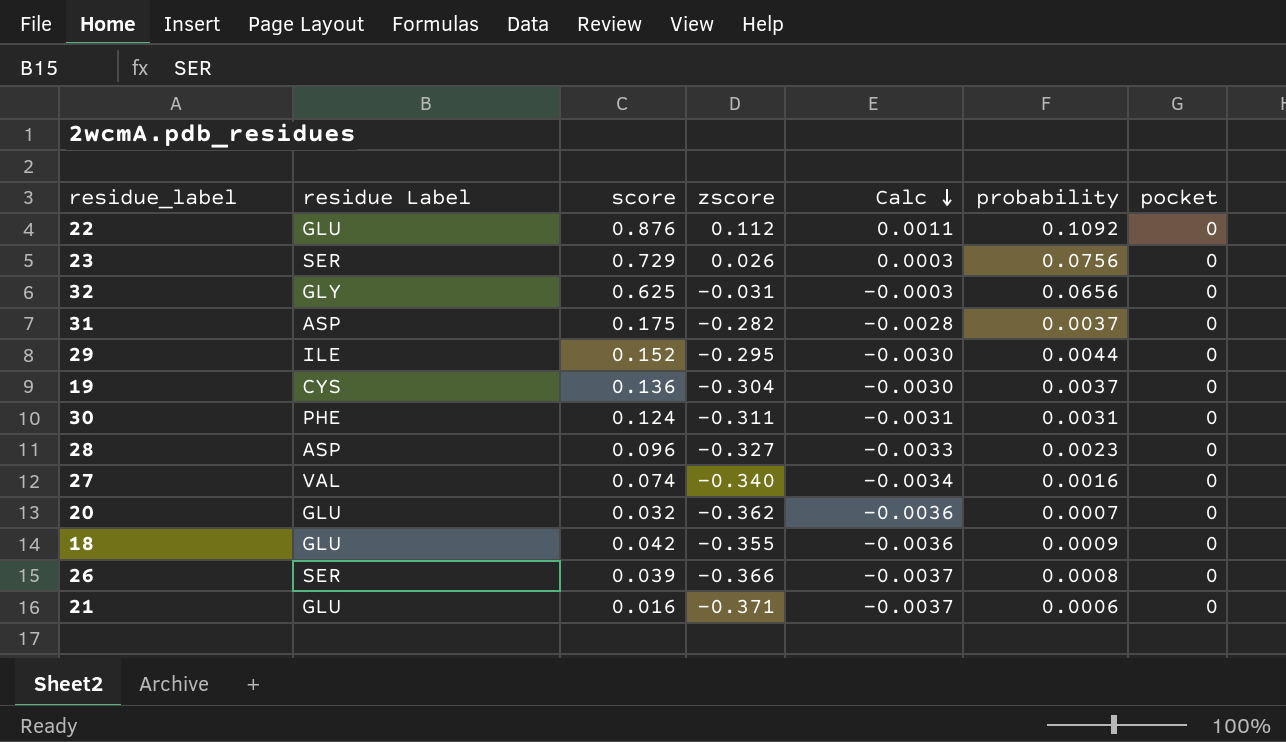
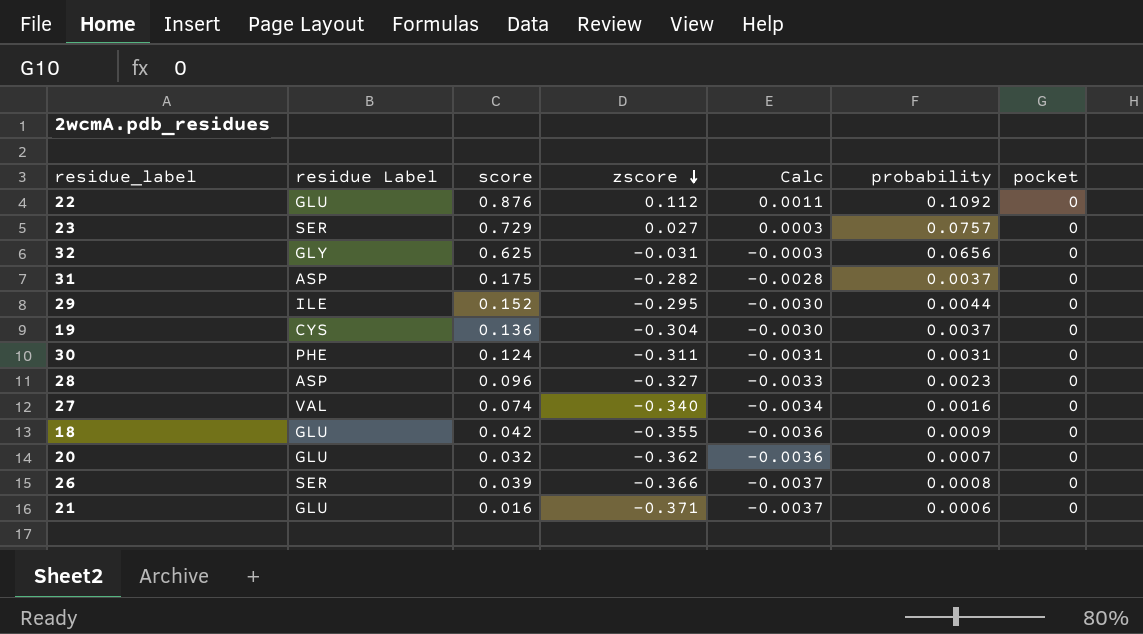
row order: Calc descending -> zscore descending
23 | zscore: 0.026 -> 0.027
23 | probability: 0.0756 -> 0.0757

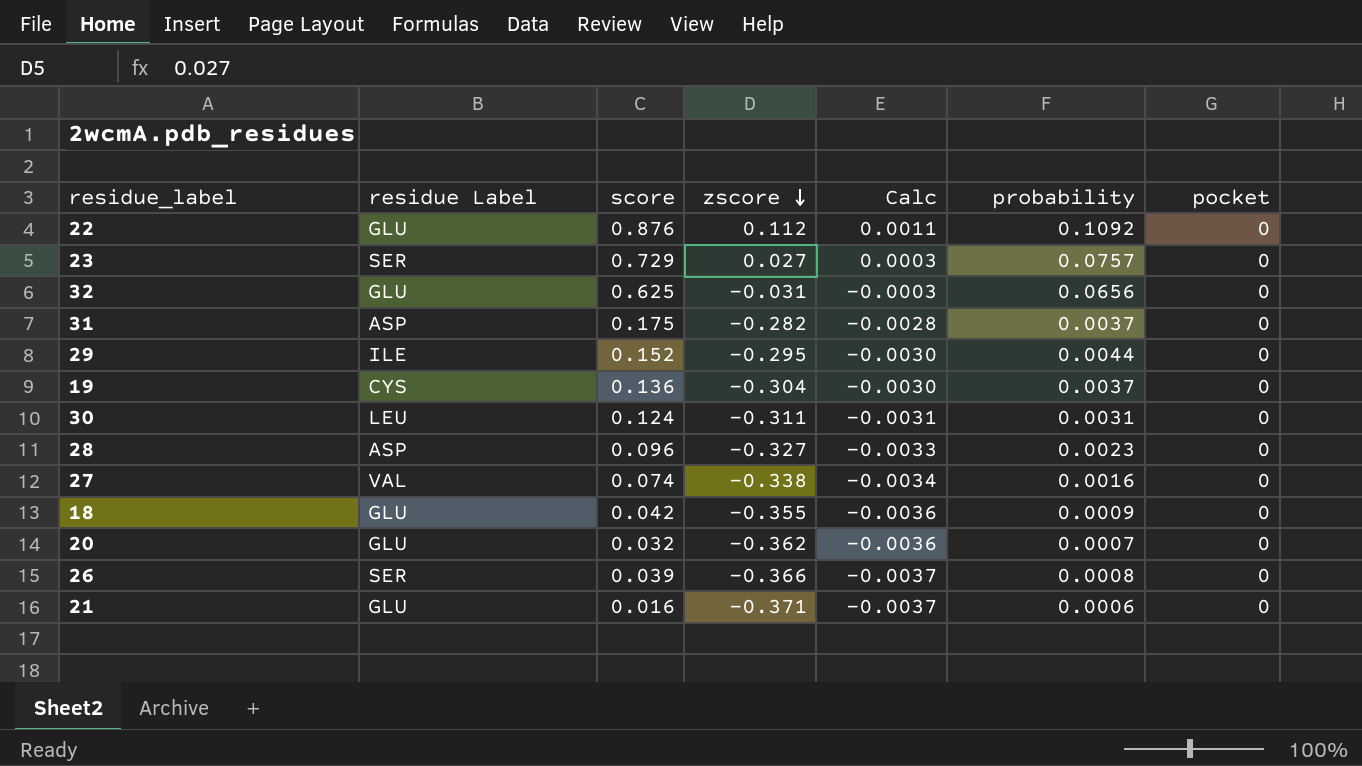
32 | residue Label: GLY -> GLU
30 | residue Label: PHE -> LEU
27 | zscore: -0.340 -> -0.338

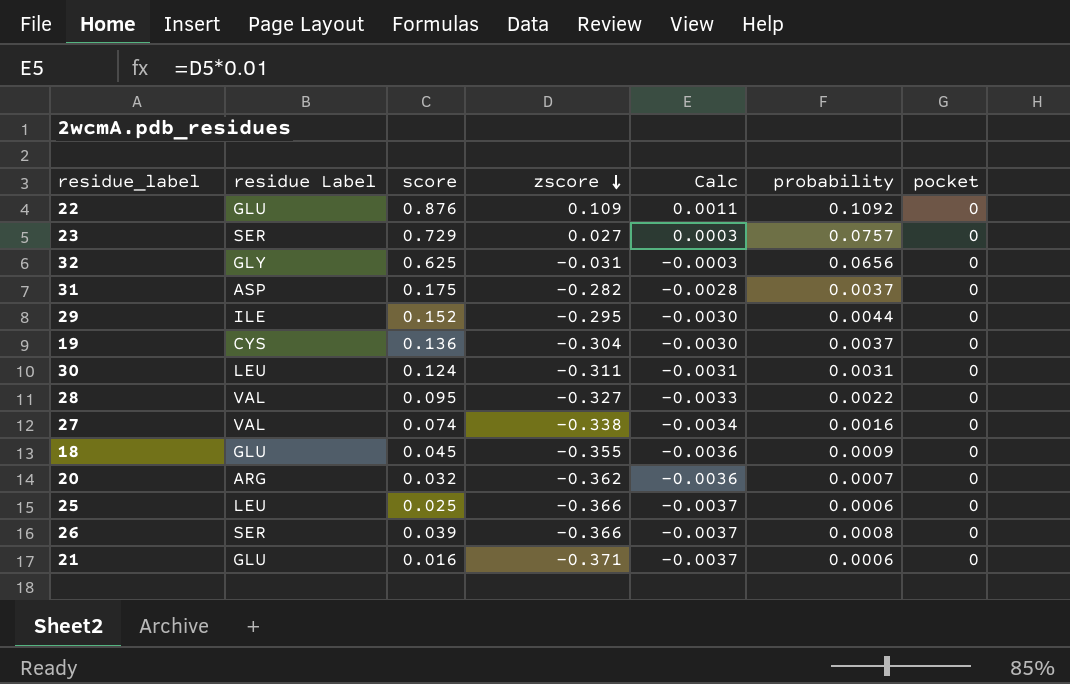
22 | zscore: 0.112 -> 0.109
32 | residue Label: GLU -> GLY
28 | residue Label: ASP -> VAL
28 | score: 0.096 -> 0.095
28 | probability: 0.0023 -> 0.0022
18 | score: 0.042 -> 0.045
20 | residue Label: GLU -> ARG
row 25: none -> LEU | 0.025 | -0.366 | -0.0037 | 0.0006 | 0

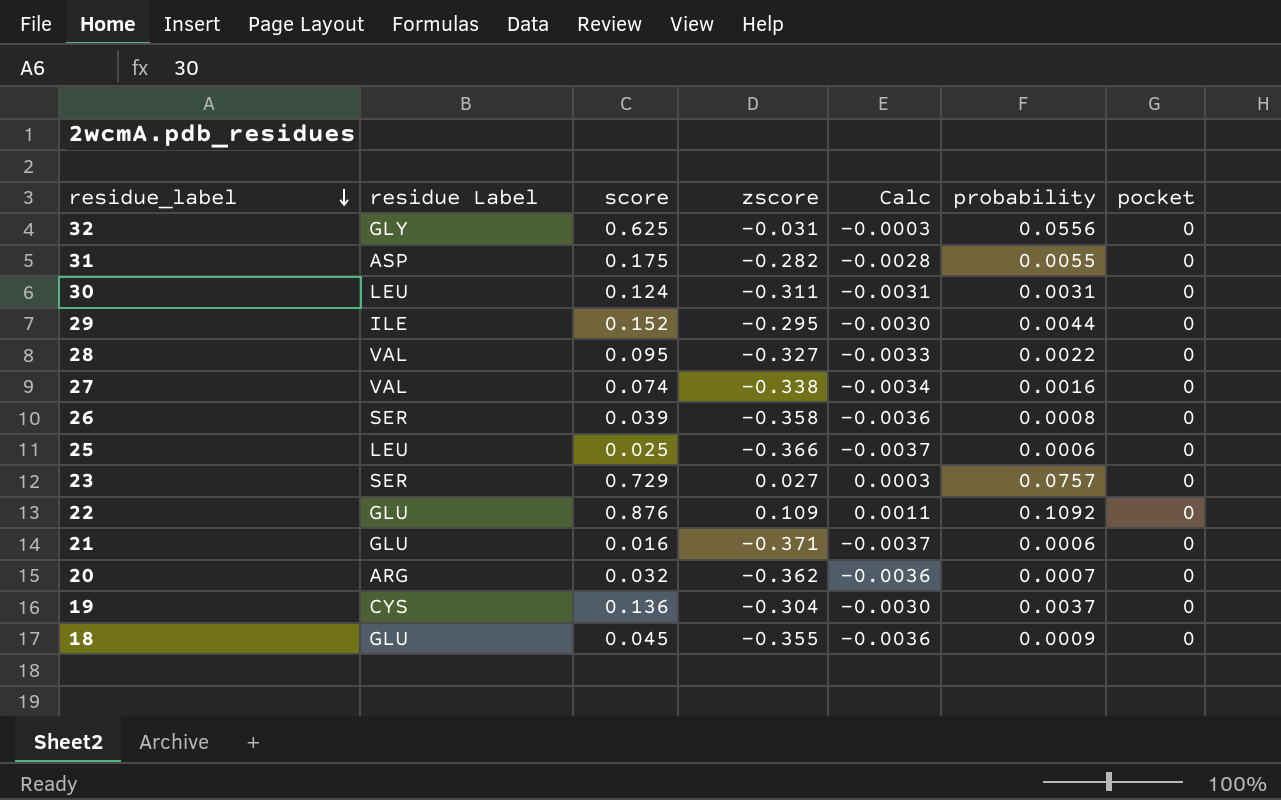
row order: zscore descending -> residue_label descending
32 | probability: 0.0656 -> 0.0556
31 | probability: 0.0037 -> 0.0055
26 | zscore: -0.366 -> -0.358
26 | Calc: -0.0037 -> -0.0036

